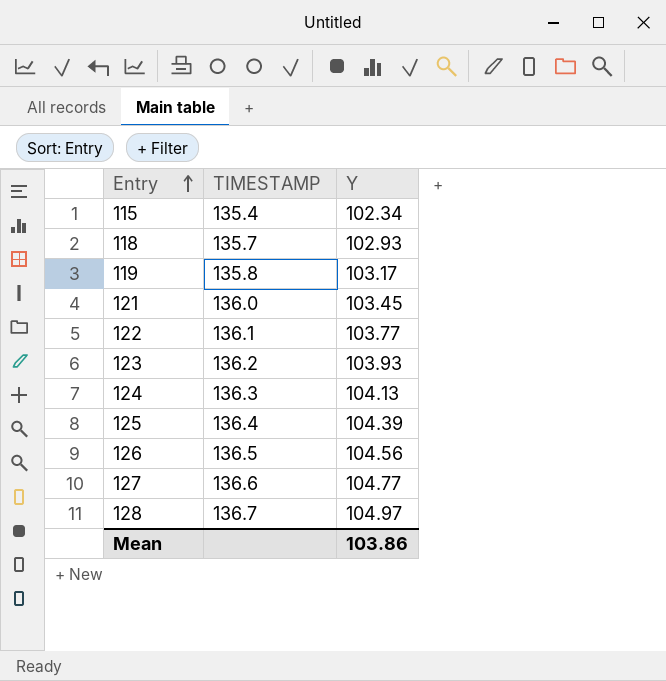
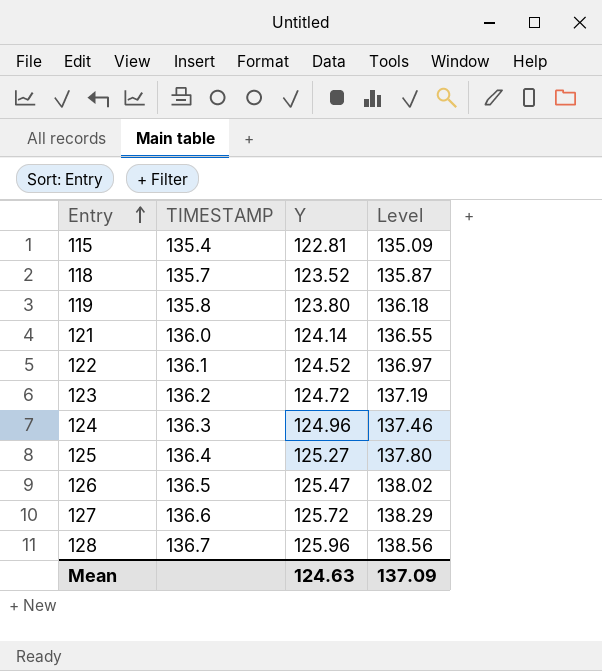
column Level | formula: none -> [Y] * 1.1
115 | Y: 102.34 -> 122.81
118 | Y: 102.93 -> 123.52
119 | Y: 103.17 -> 123.80
121 | Y: 103.45 -> 124.14
122 | Y: 103.77 -> 124.52
123 | Y: 103.93 -> 124.72
124 | Y: 104.13 -> 124.96
125 | Y: 104.39 -> 125.27
126 | Y: 104.56 -> 125.47
127 | Y: 104.77 -> 125.72
128 | Y: 104.97 -> 125.96
Mean | Y: 103.86 -> 124.63

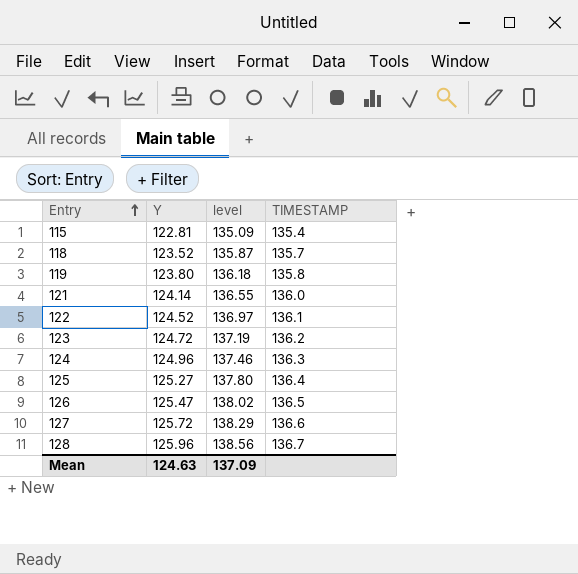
column name: Level -> level
column TIMESTAMP | position: 2 -> 4

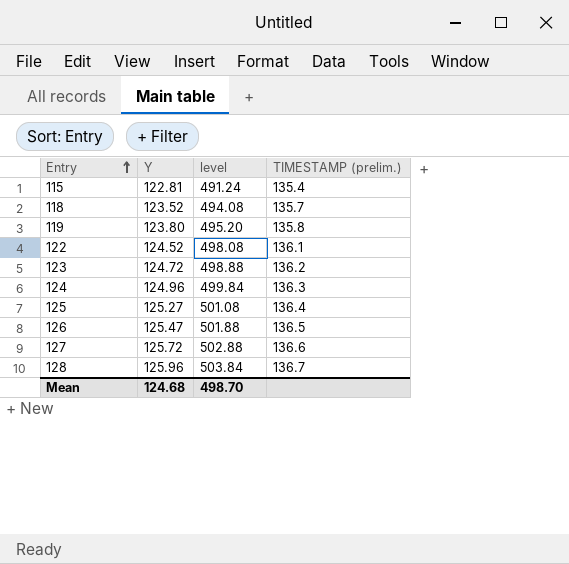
column level | formula: [Y] * 1.1 -> [Y] * 4
column name: TIMESTAMP -> TIMESTAMP (prelim.)
row 121: 124.14 | 136.55 | 136.0 -> none
Mean | Y: 124.63 -> 124.68
Mean | level: 137.09 -> 498.70

